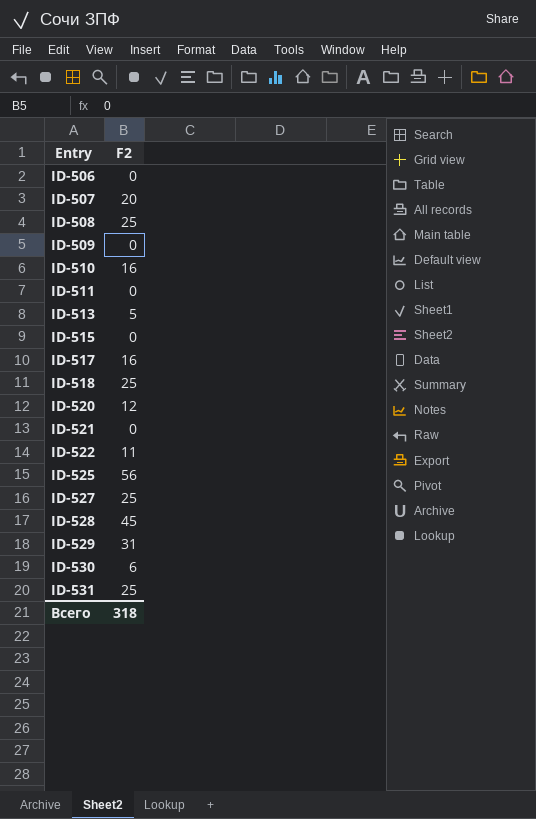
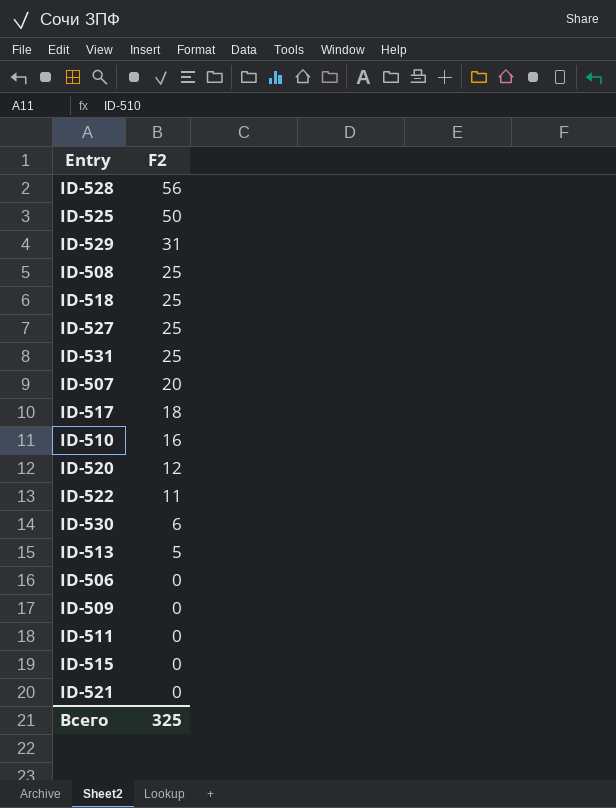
row order: Entry ascending -> F2 descending
ID-528 | F2: 45 -> 56
ID-525 | F2: 56 -> 50
ID-517 | F2: 16 -> 18
Всего | F2: 318 -> 325

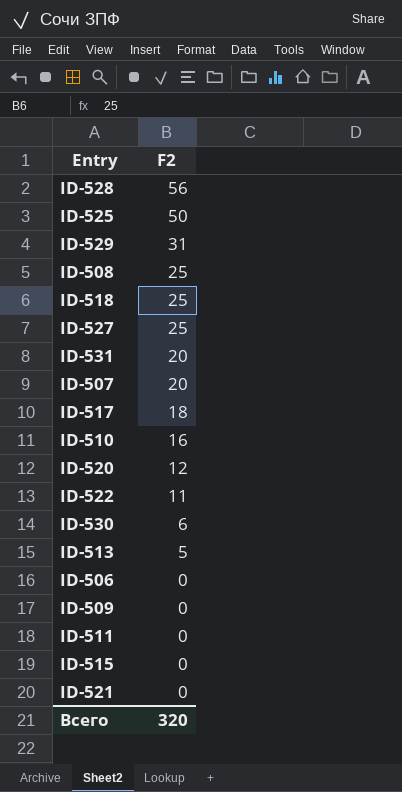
ID-531 | F2: 25 -> 20
Всего | F2: 325 -> 320

